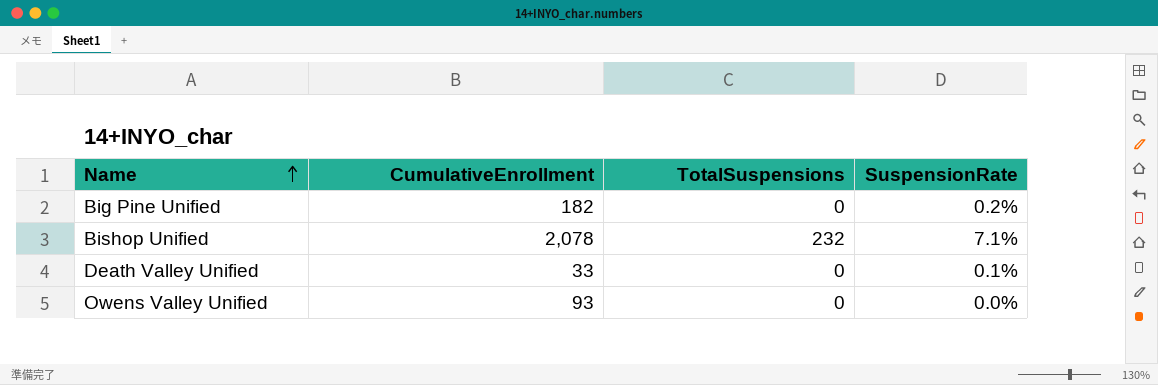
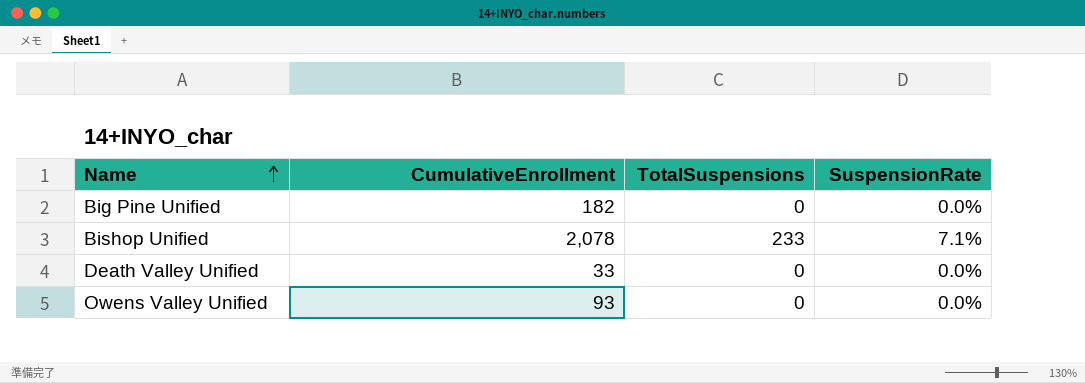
Big Pine Unified | SuspensionRate: 0.2% -> 0.0%
Bishop Unified | TotalSuspensions: 232 -> 233
Death Valley Unified | SuspensionRate: 0.1% -> 0.0%

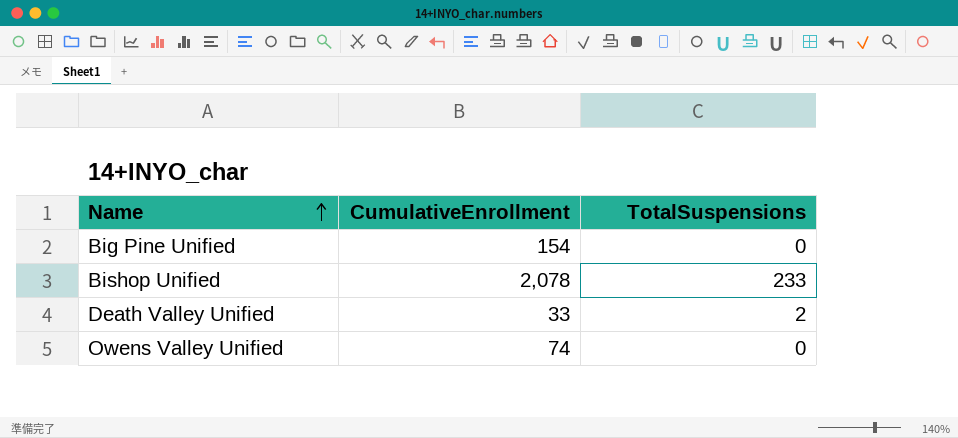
column SuspensionRate | position: 4 -> none
Big Pine Unified | CumulativeEnrollment: 182 -> 154
Death Valley Unified | TotalSuspensions: 0 -> 2
Owens Valley Unified | CumulativeEnrollment: 93 -> 74

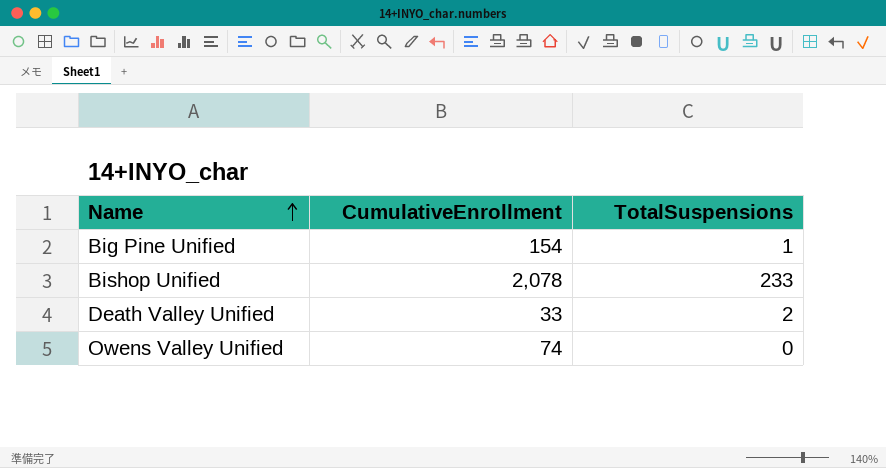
Big Pine Unified | TotalSuspensions: 0 -> 1

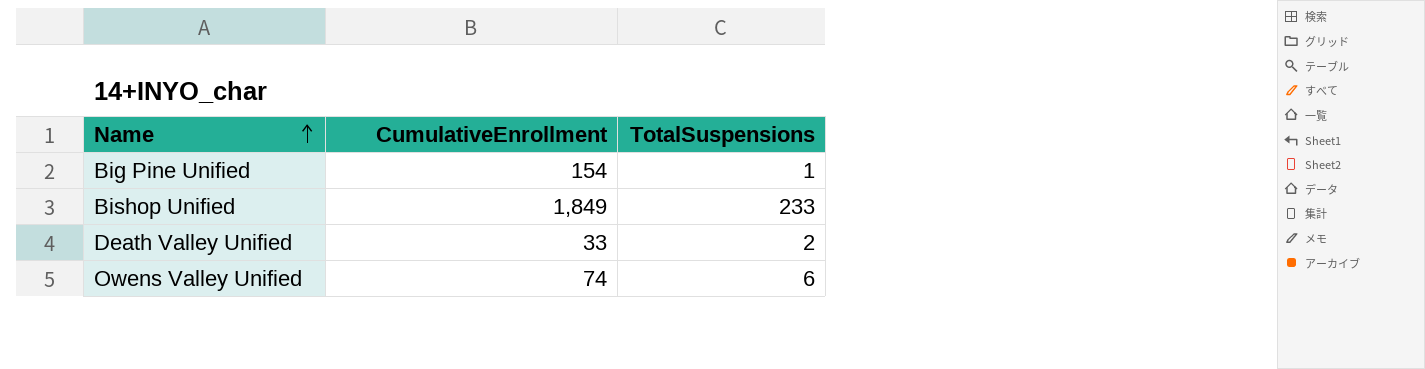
Bishop Unified | CumulativeEnrollment: 2,078 -> 1,849
Owens Valley Unified | TotalSuspensions: 0 -> 6

